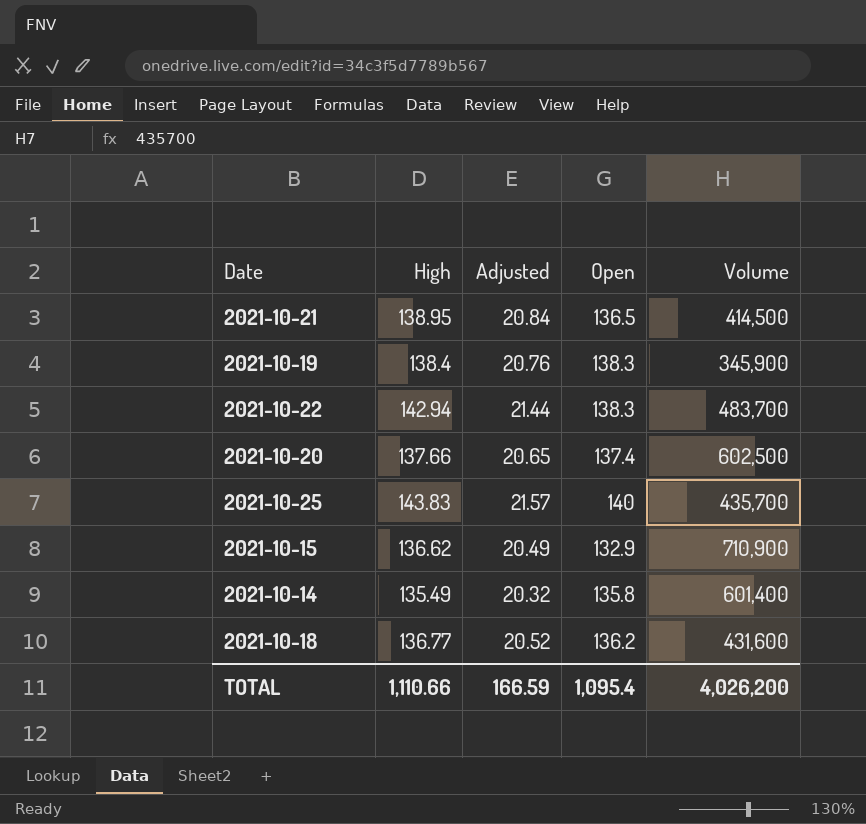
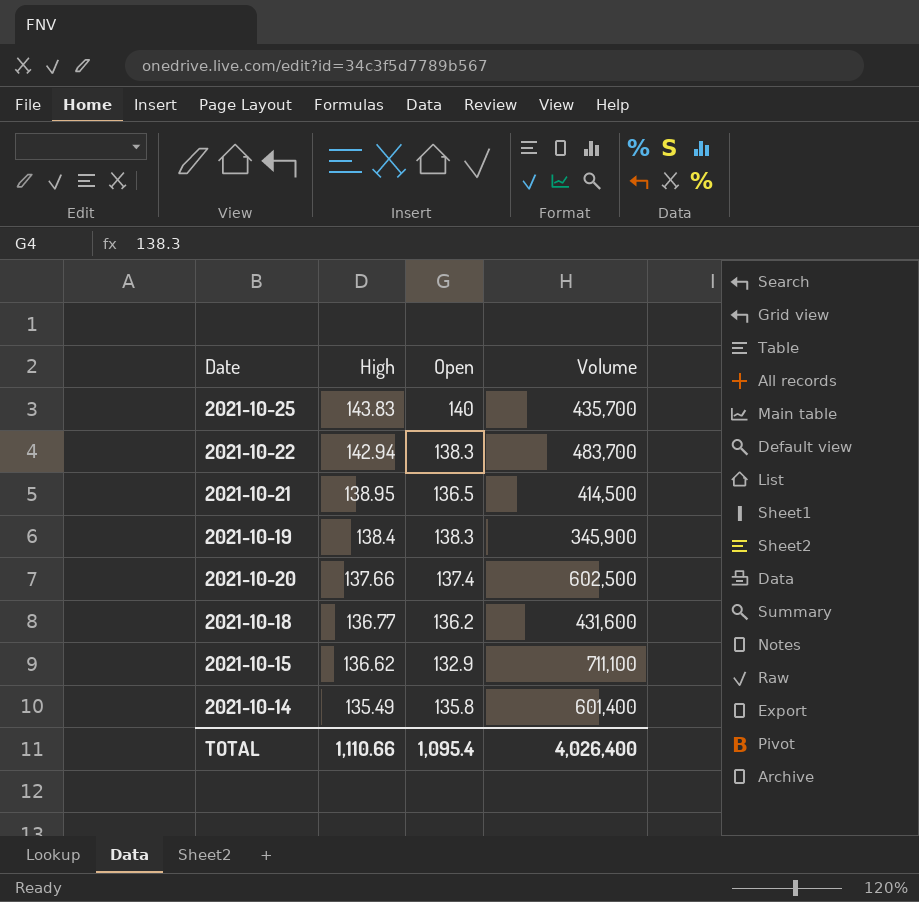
row order: none -> High descending
column Adjusted | formula: [High] * 0.15 -> none
2021-10-15 | Volume: 710,900 -> 711,100
TOTAL | Volume: 4,026,200 -> 4,026,400

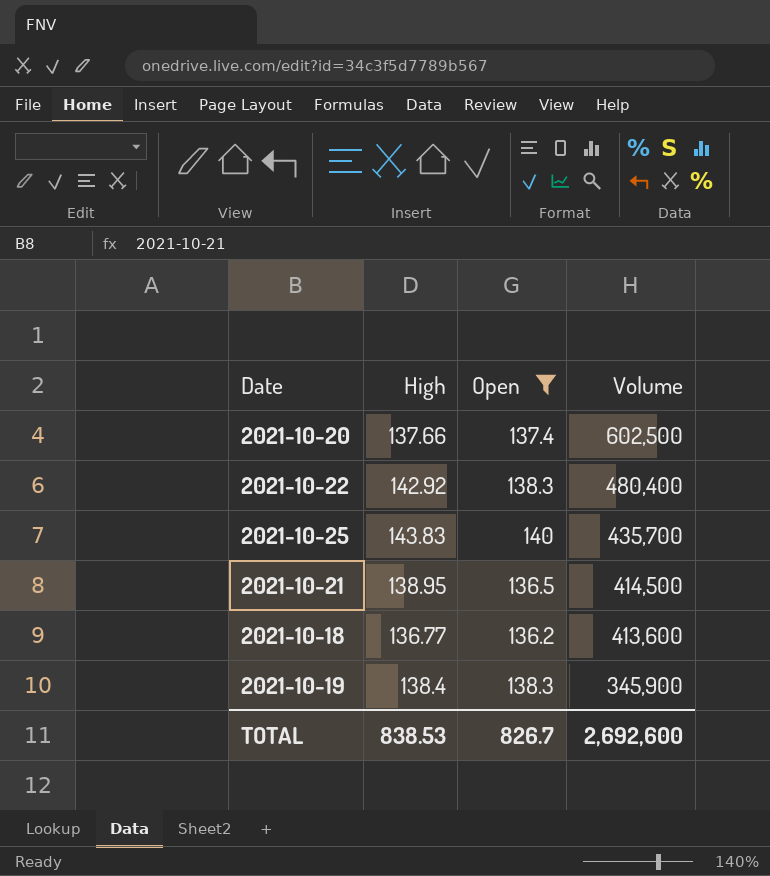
filter: none -> Open >= 136.2
row order: High descending -> Volume descending
2021-10-22 | High: 142.94 -> 142.92
2021-10-22 | Volume: 483,700 -> 480,400
2021-10-18 | Volume: 431,600 -> 413,600
TOTAL | High: 1,110.66 -> 838.53
TOTAL | Open: 1,095.4 -> 826.7
TOTAL | Volume: 4,026,400 -> 2,692,600

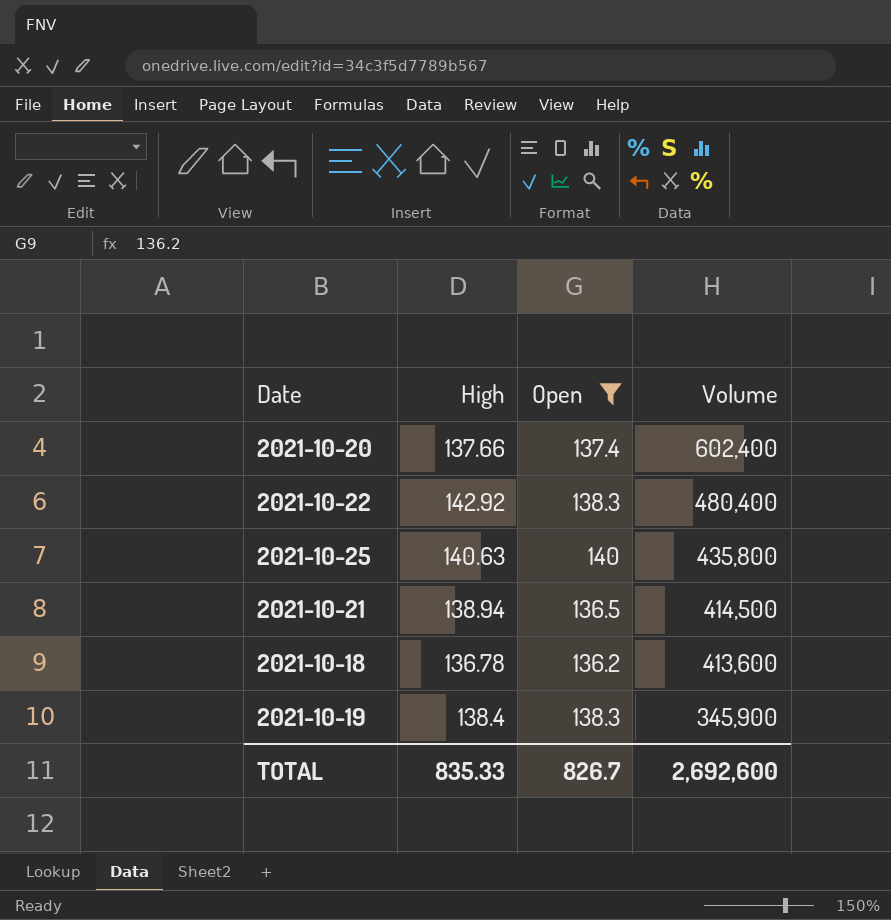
2021-10-20 | Volume: 602,500 -> 602,400
2021-10-25 | High: 143.83 -> 140.63
2021-10-25 | Volume: 435,700 -> 435,800
2021-10-21 | High: 138.95 -> 138.94
2021-10-18 | High: 136.77 -> 136.78
TOTAL | High: 838.53 -> 835.33

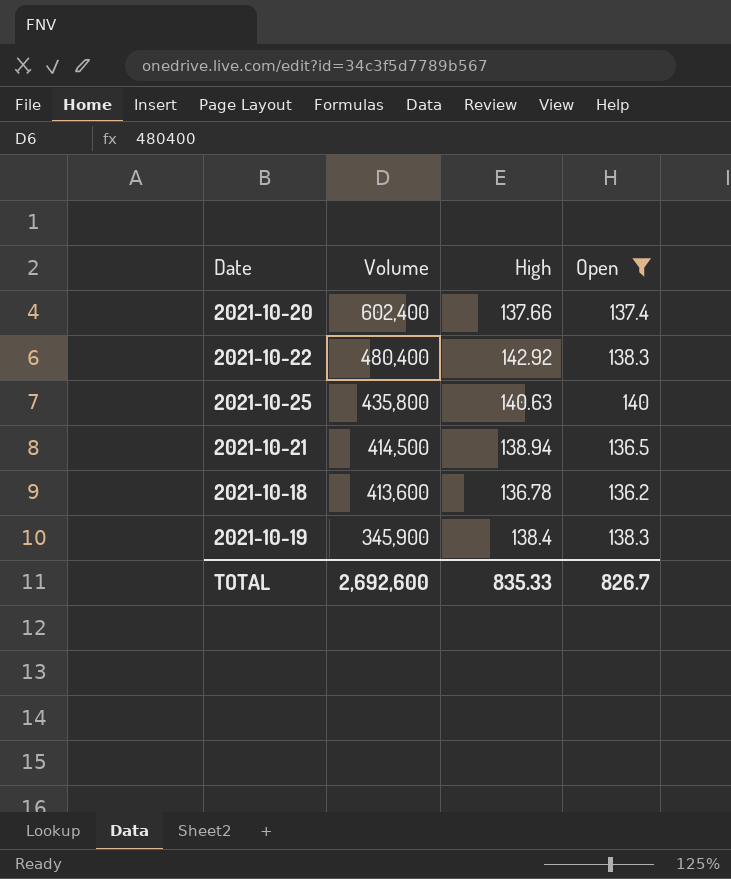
column Volume | position: 4 -> 2

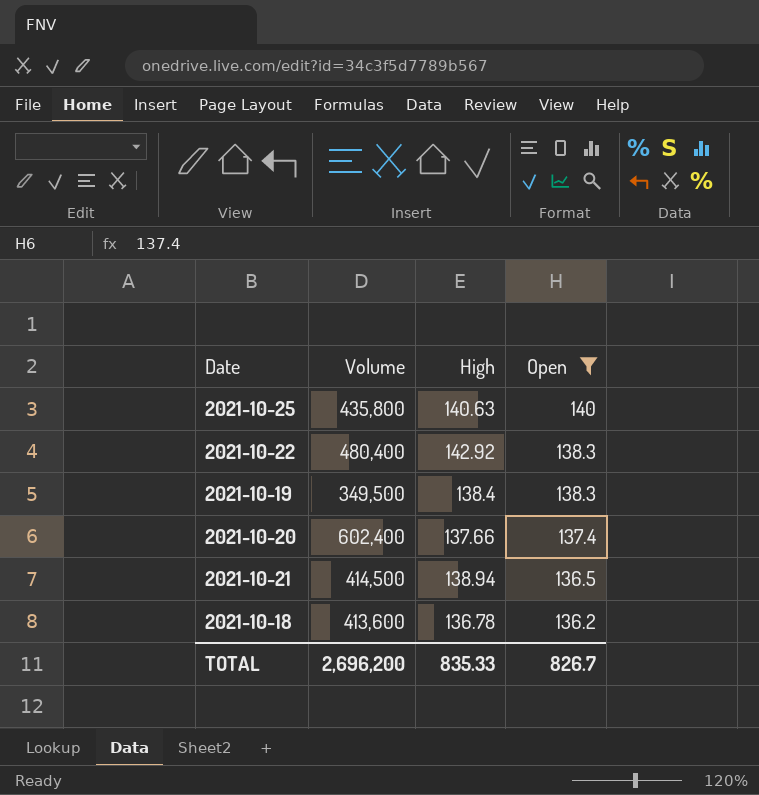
row order: Volume descending -> Open descending
2021-10-19 | Volume: 345,900 -> 349,500
TOTAL | Volume: 2,692,600 -> 2,696,200

